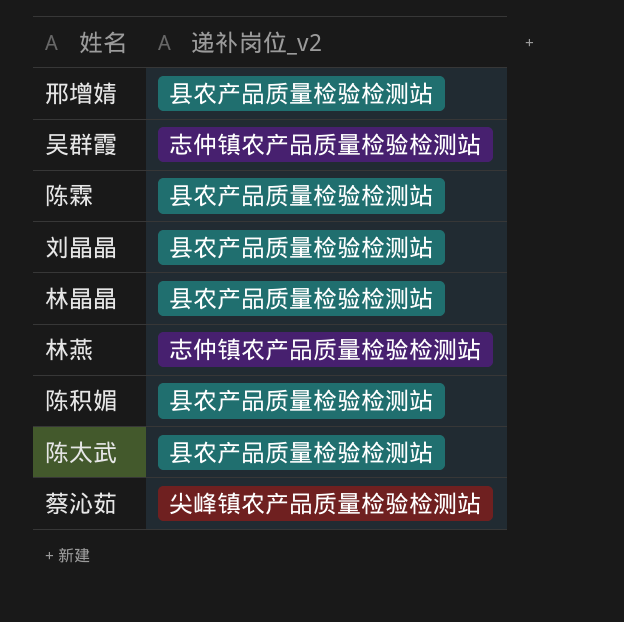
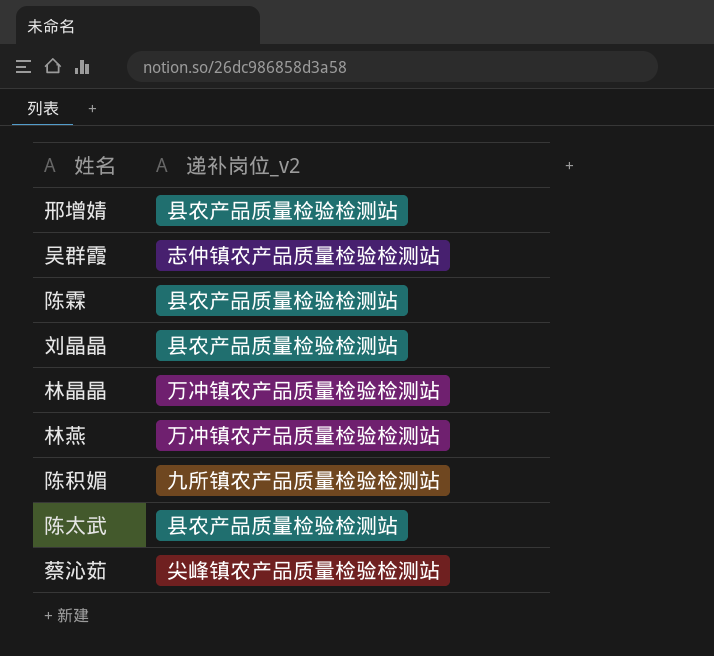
林晶晶 | 递补岗位_v2: 县农产品质量检验检测站 -> 万冲镇农产品质量检验检测站
林燕 | 递补岗位_v2: 志仲镇农产品质量检验检测站 -> 万冲镇农产品质量检验检测站
陈积媚 | 递补岗位_v2: 县农产品质量检验检测站 -> 九所镇农产品质量检验检测站

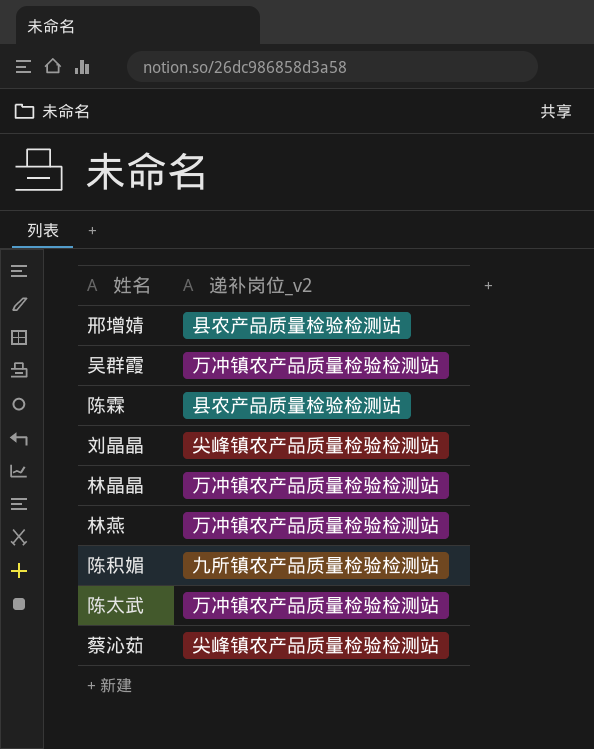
吴群霞 | 递补岗位_v2: 志仲镇农产品质量检验检测站 -> 万冲镇农产品质量检验检测站
刘晶晶 | 递补岗位_v2: 县农产品质量检验检测站 -> 尖峰镇农产品质量检验检测站
陈太武 | 递补岗位_v2: 县农产品质量检验检测站 -> 万冲镇农产品质量检验检测站

